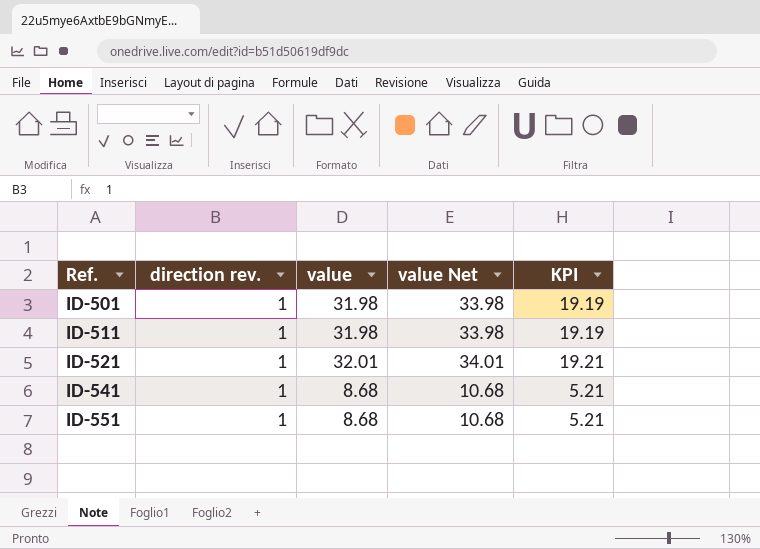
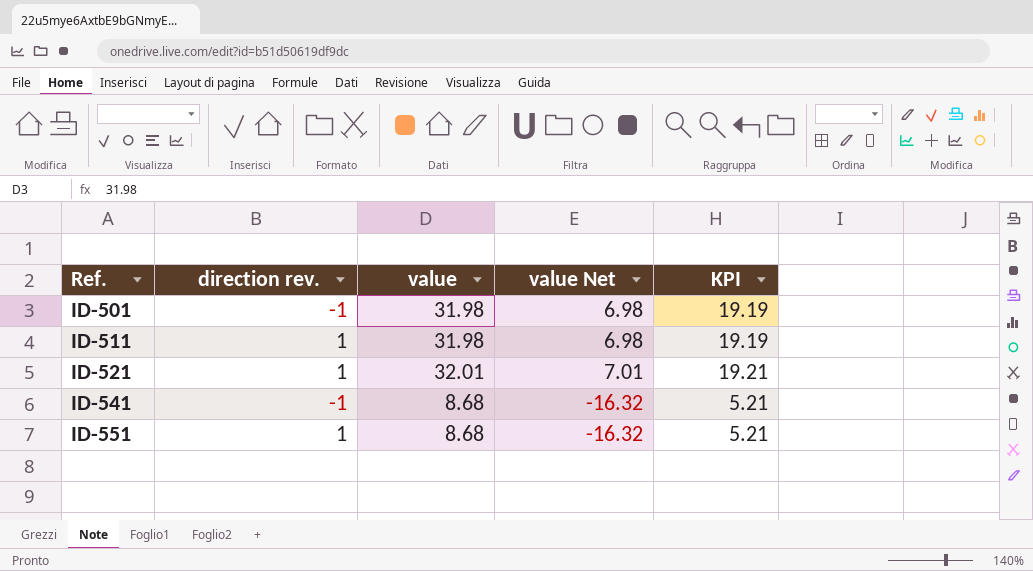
column value Net | formula: [value] + 2 -> [value] - 25
ID-501 | direction rev.: 1 -> -1
ID-541 | direction rev.: 1 -> -1

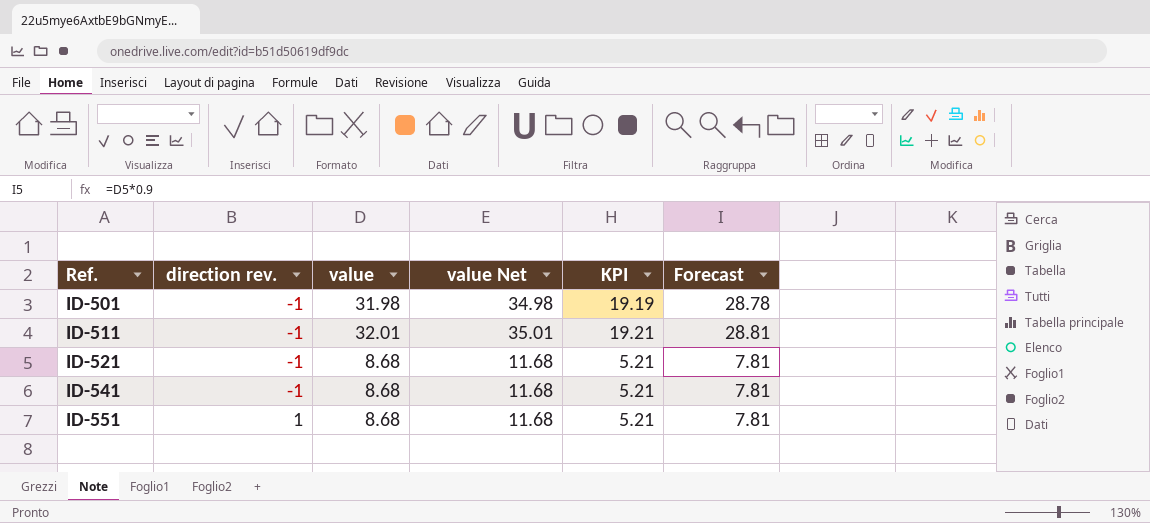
column value Net | formula: [value] - 25 -> [value] + 3
column Forecast | formula: none -> [value] * 0.9
ID-511 | direction rev.: 1 -> -1
ID-511 | value: 31.98 -> 32.01
ID-511 | KPI: 19.19 -> 19.21
ID-521 | direction rev.: 1 -> -1
ID-521 | value: 32.01 -> 8.68
ID-521 | KPI: 19.21 -> 5.21

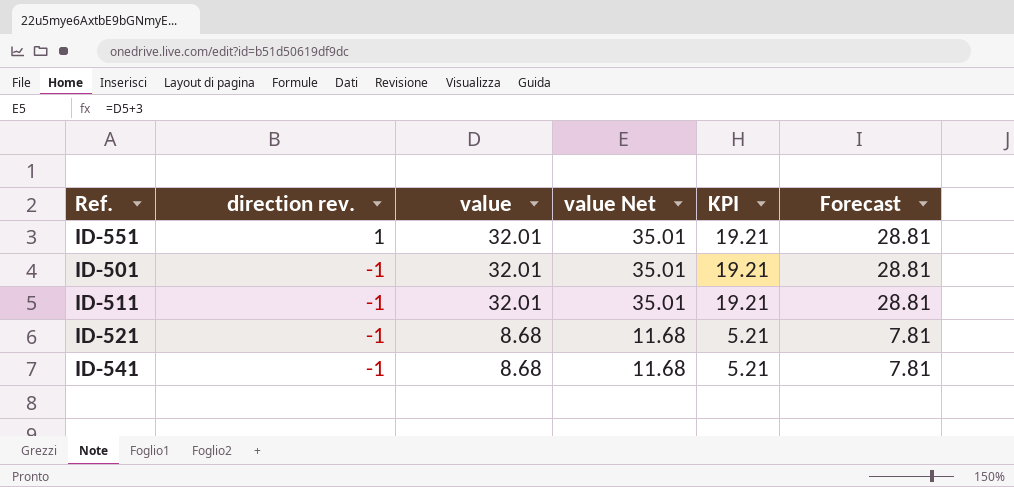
row order: Ref. ascending -> direction rev. descending
ID-551 | value: 8.68 -> 32.01
ID-551 | value Net: 11.68 -> 35.01
ID-551 | KPI: 5.21 -> 19.21
ID-551 | Forecast: 7.81 -> 28.81
ID-501 | value: 31.98 -> 32.01
ID-501 | value Net: 34.98 -> 35.01
ID-501 | KPI: 19.19 -> 19.21
ID-501 | Forecast: 28.78 -> 28.81

